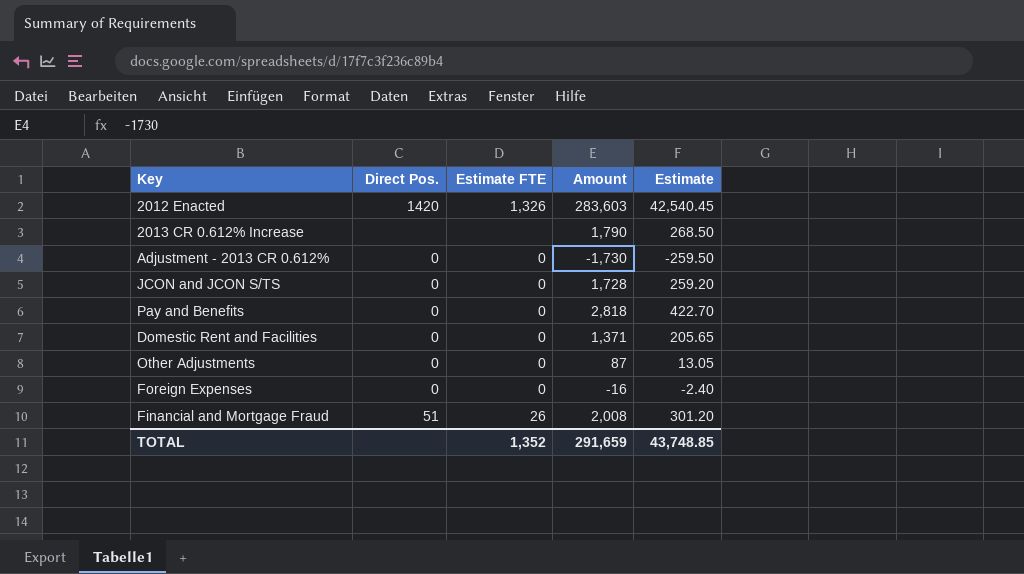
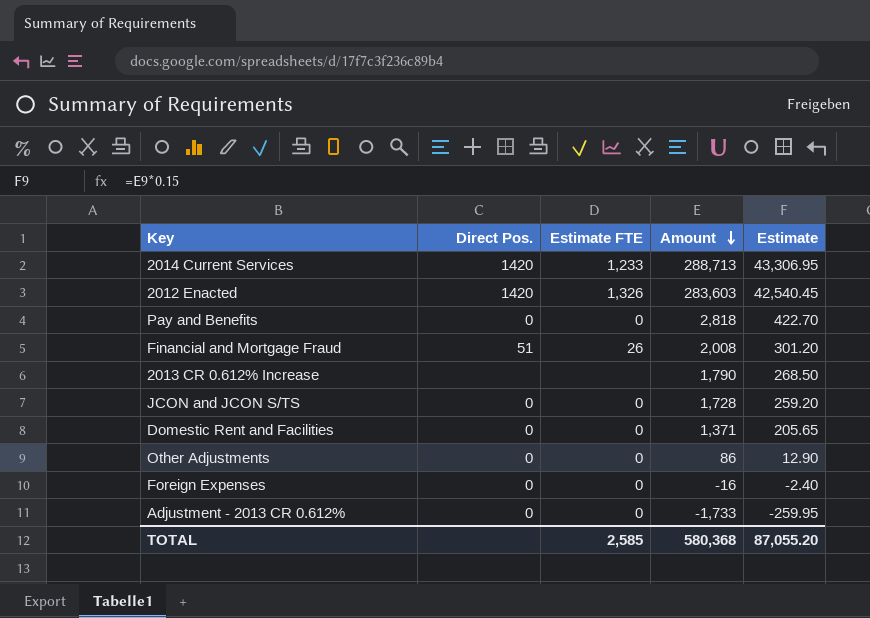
row order: none -> Amount descending
row 2014 Current Services: none -> 1420 | 1,233 | 288,713 | 43,306.95
Other Adjustments | Amount: 87 -> 86
Other Adjustments | Estimate: 13.05 -> 12.90
Adjustment - 2013 CR 0.612% | Amount: -1,730 -> -1,733
Adjustment - 2013 CR 0.612% | Estimate: -259.50 -> -259.95
TOTAL | Estimate FTE: 1,352 -> 2,585
TOTAL | Amount: 291,659 -> 580,368
TOTAL | Estimate: 43,748.85 -> 87,055.20

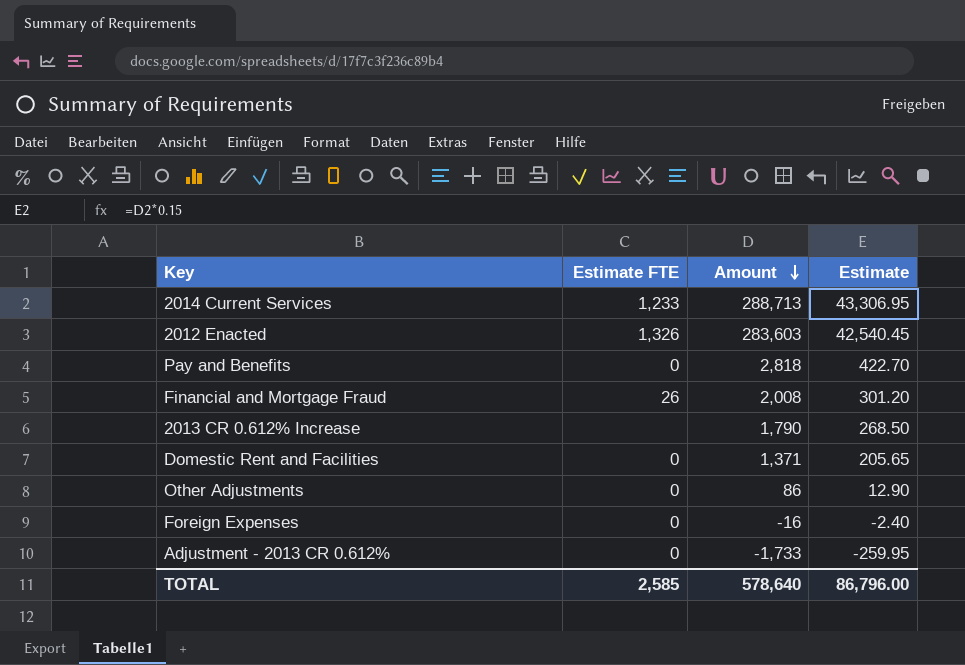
column Direct Pos. | position: 2 -> none
row JCON and JCON S/TS: 0 | 0 | 1,728 | 259.20 -> none
TOTAL | Amount: 580,368 -> 578,640
TOTAL | Estimate: 87,055.20 -> 86,796.00

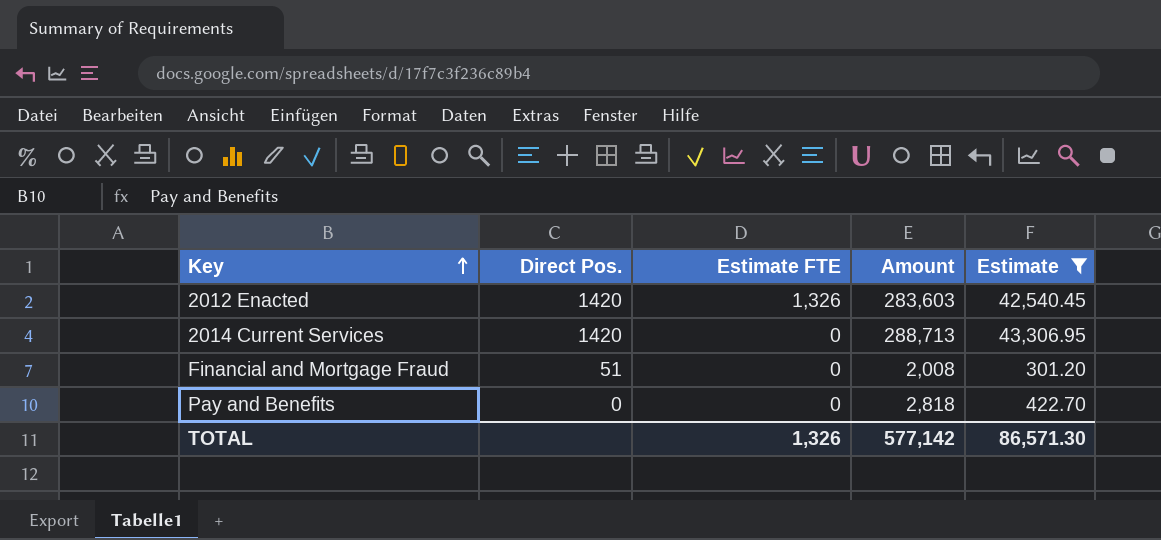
filter: none -> Estimate >= 301.20
row order: Amount descending -> Key ascending
column Direct Pos. | position: none -> 2
2014 Current Services | Estimate FTE: 1,233 -> 0
Financial and Mortgage Fraud | Estimate FTE: 26 -> 0
TOTAL | Estimate FTE: 2,585 -> 1,326
TOTAL | Amount: 578,640 -> 577,142
TOTAL | Estimate: 86,796.00 -> 86,571.30

